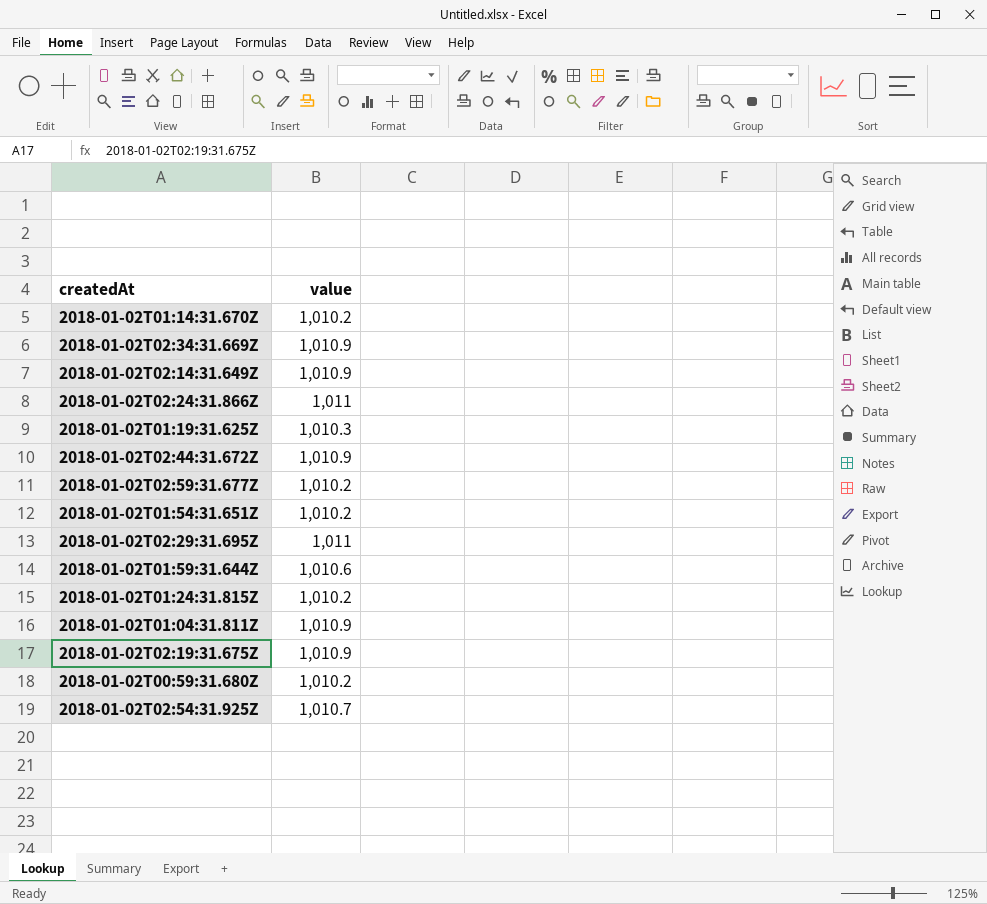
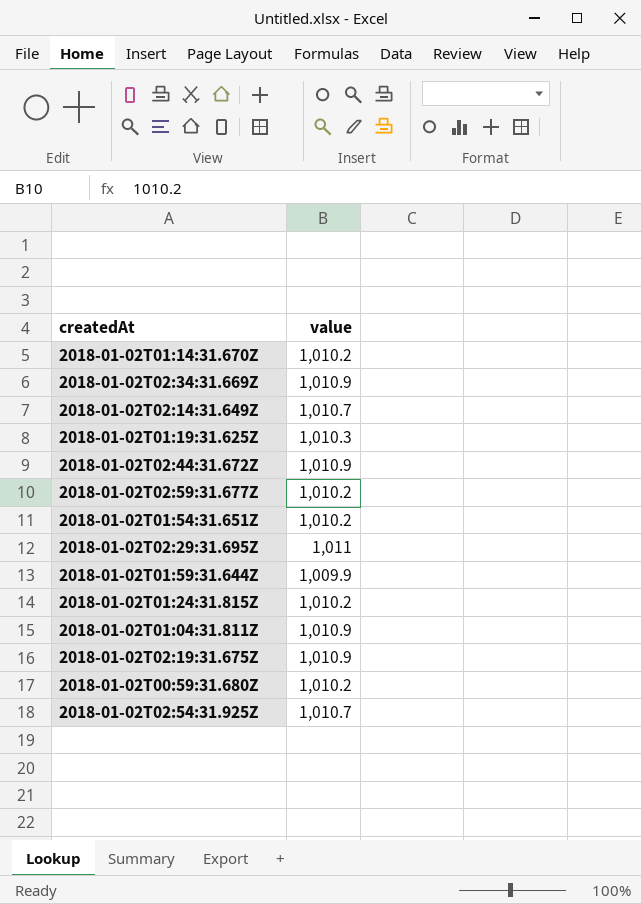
row 2018-01-02T02:24:31.866Z: 1,011 -> none
2018-01-02T02:14:31.649Z | value: 1,010.9 -> 1,010.7
2018-01-02T01:59:31.644Z | value: 1,010.6 -> 1,009.9

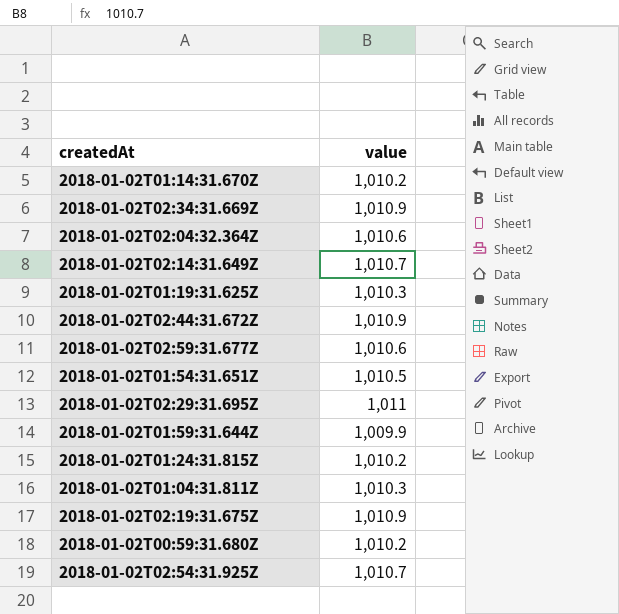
row 2018-01-02T02:04:32.364Z: none -> 1,010.6
2018-01-02T02:59:31.677Z | value: 1,010.2 -> 1,010.6
2018-01-02T01:54:31.651Z | value: 1,010.2 -> 1,010.5
2018-01-02T01:04:31.811Z | value: 1,010.9 -> 1,010.3

